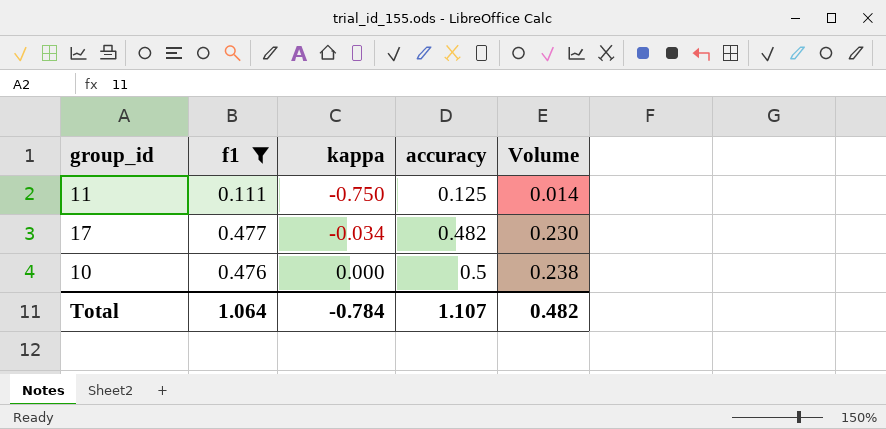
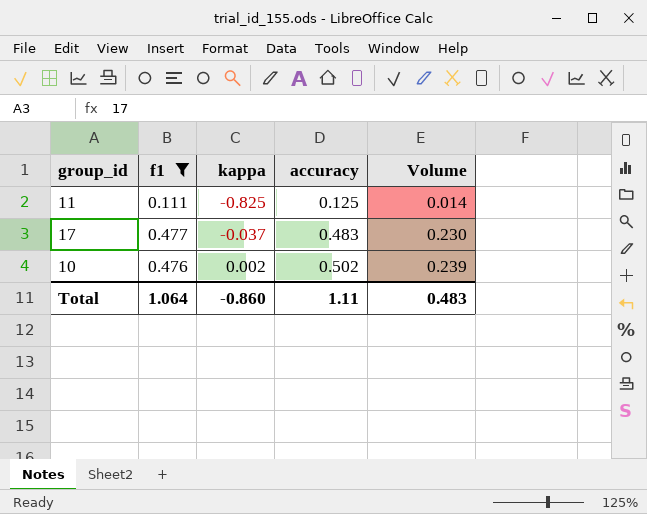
11 | kappa: -0.750 -> -0.825
17 | kappa: -0.034 -> -0.037
17 | accuracy: 0.482 -> 0.483
10 | kappa: 0.000 -> 0.002
10 | accuracy: 0.5 -> 0.502
10 | Volume: 0.238 -> 0.239
Total | kappa: -0.784 -> -0.860
Total | accuracy: 1.107 -> 1.11
Total | Volume: 0.482 -> 0.483

